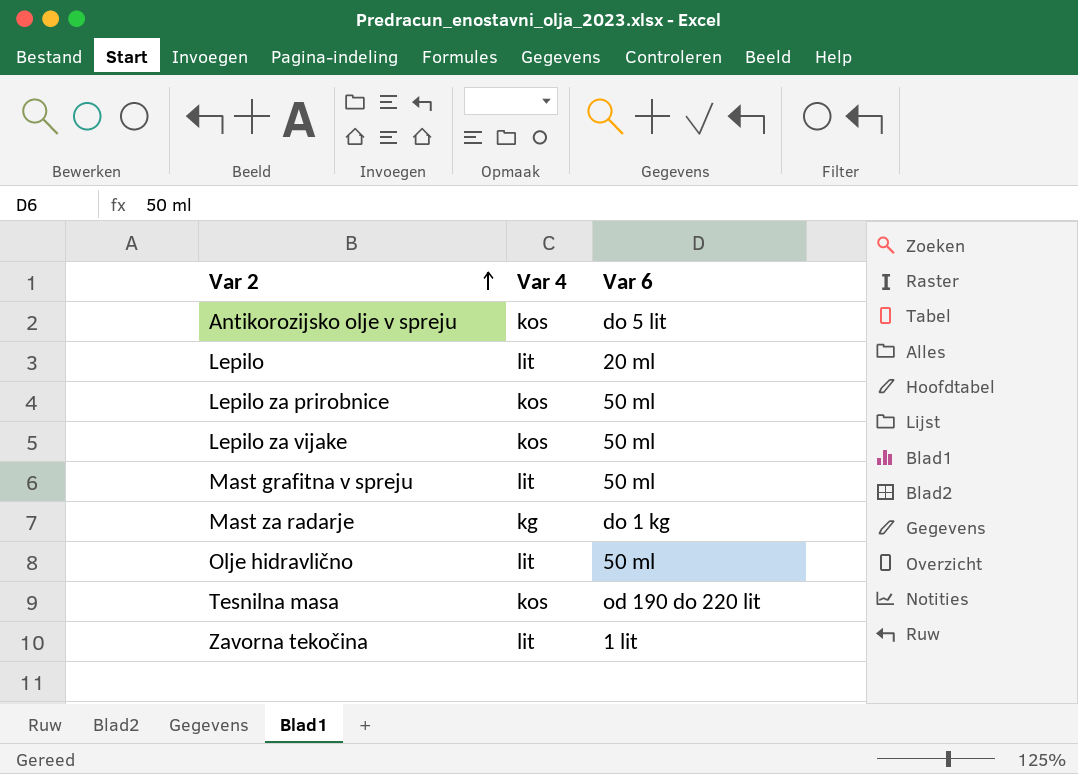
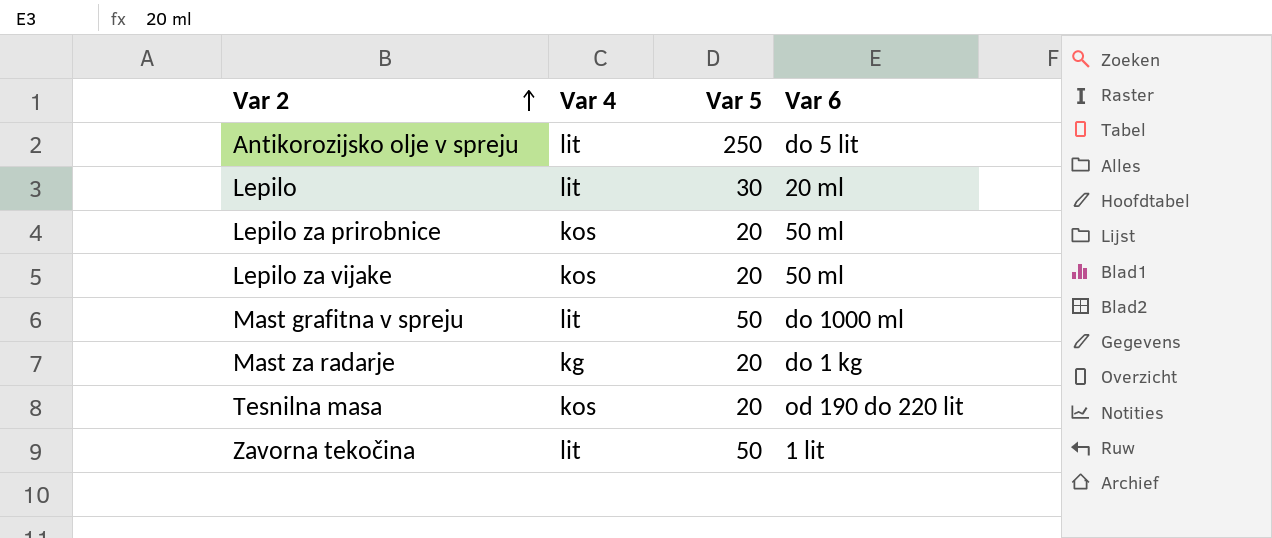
column Var 5 | position: none -> 3
row Olje hidravlično: lit | 50 ml -> none
Antikorozijsko olje v spreju | Var 4: kos -> lit
Mast grafitna v spreju | Var 6: 50 ml -> do 1000 ml

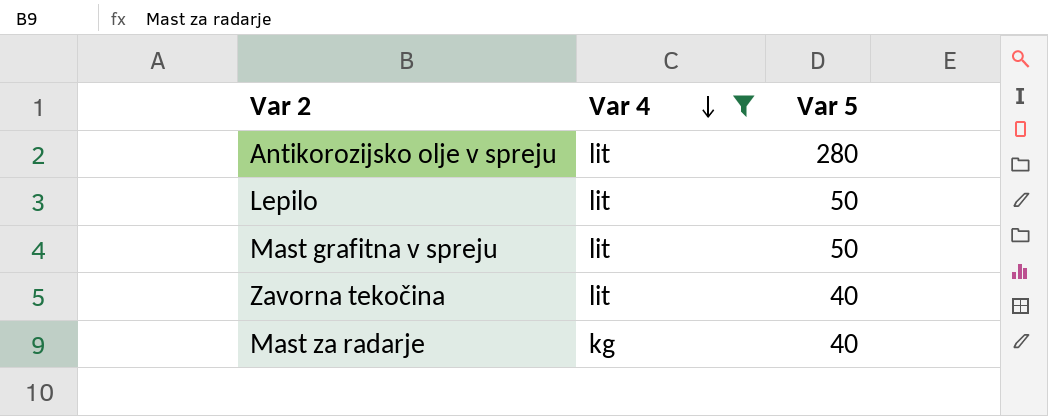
filter: none -> Var 4 != kos
row order: Var 2 ascending -> Var 4 descending
column Var 6 | position: 4 -> none
Antikorozijsko olje v spreju | Var 5: 250 -> 280
Lepilo | Var 5: 30 -> 50
Zavorna tekočina | Var 5: 50 -> 40
Mast za radarje | Var 5: 20 -> 40

